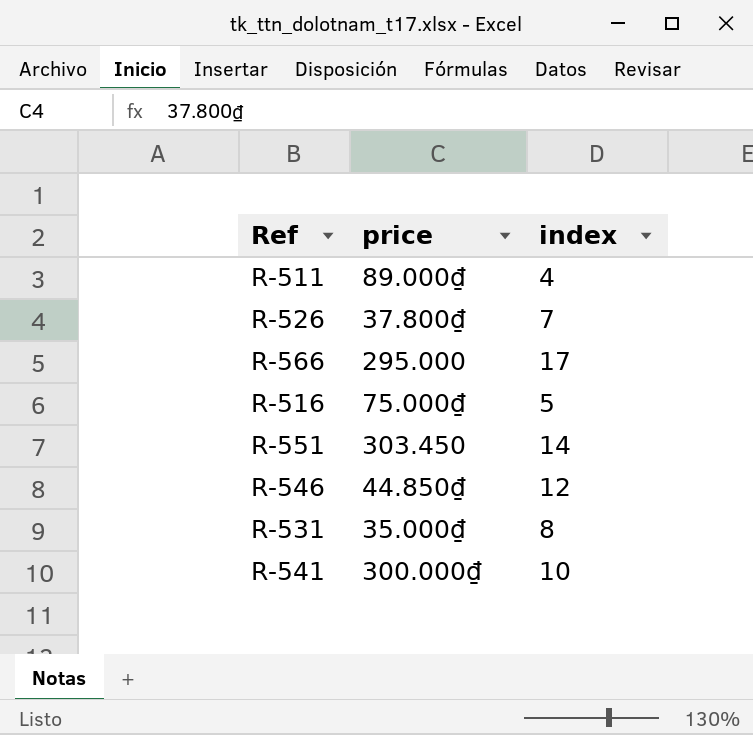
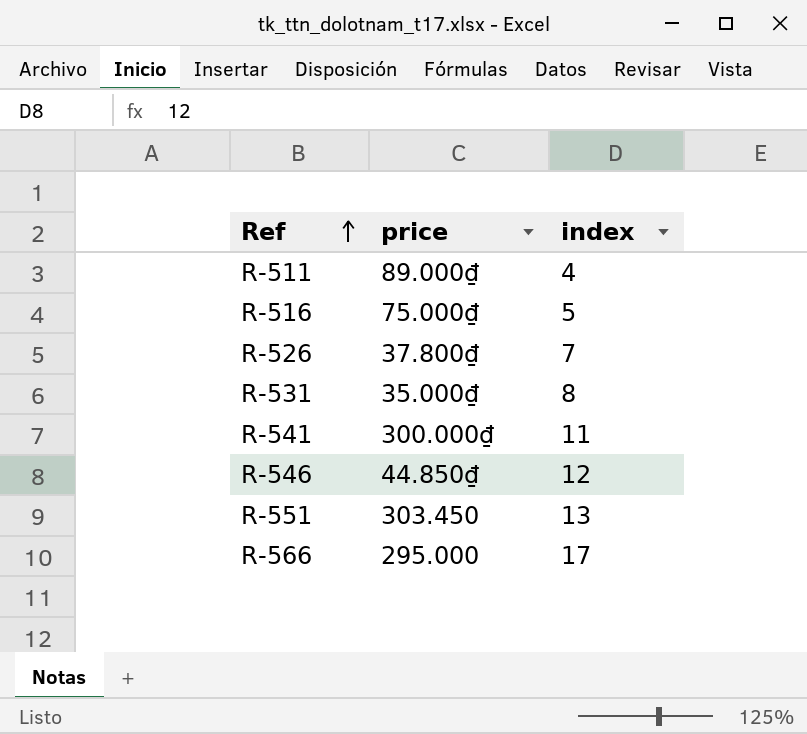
row order: none -> Ref ascending
R-541 | index: 10 -> 11
R-551 | index: 14 -> 13

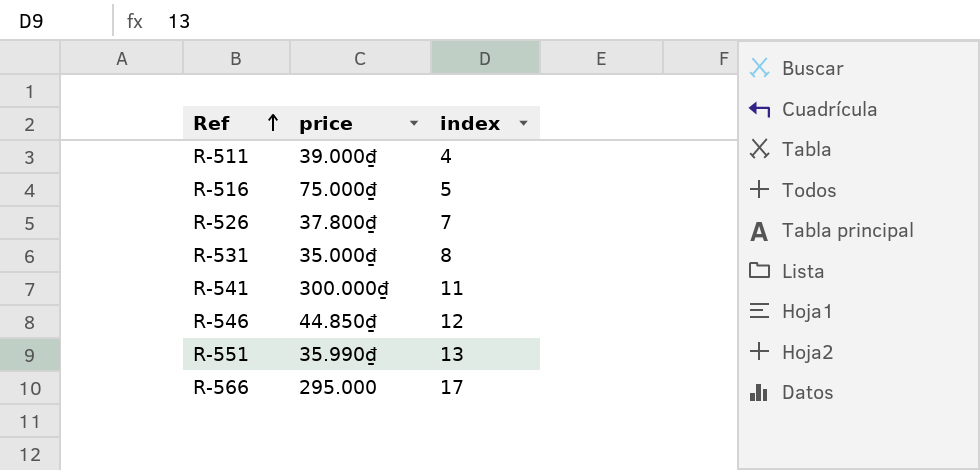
R-511 | price: 89.000₫ -> 39.000₫
R-551 | price: 303.450 -> 35.990₫

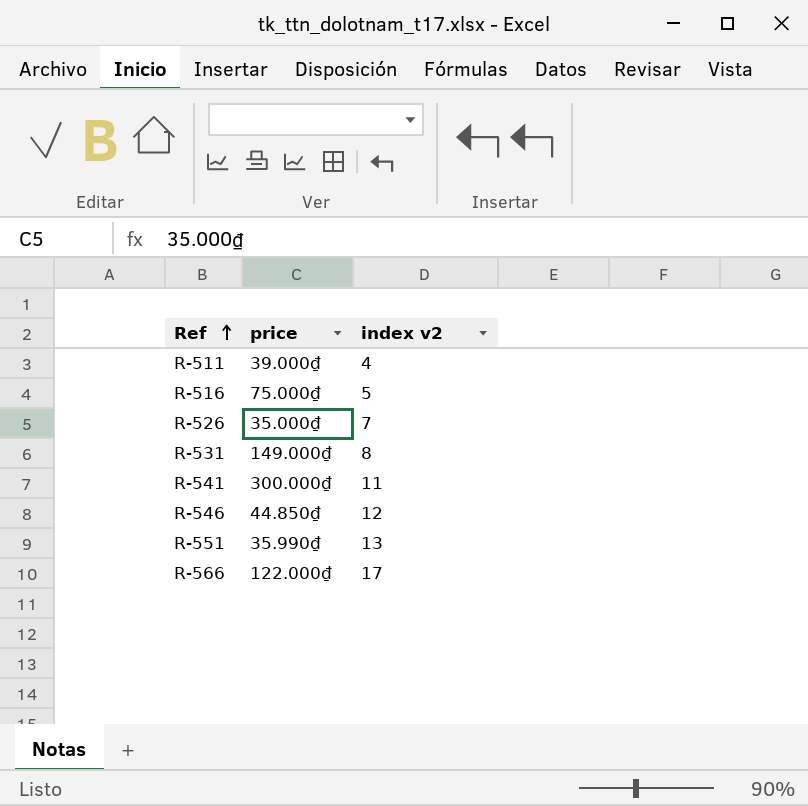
column name: index -> index v2
R-526 | price: 37.800₫ -> 35.000₫
R-531 | price: 35.000₫ -> 149.000₫
R-566 | price: 295.000 -> 122.000₫

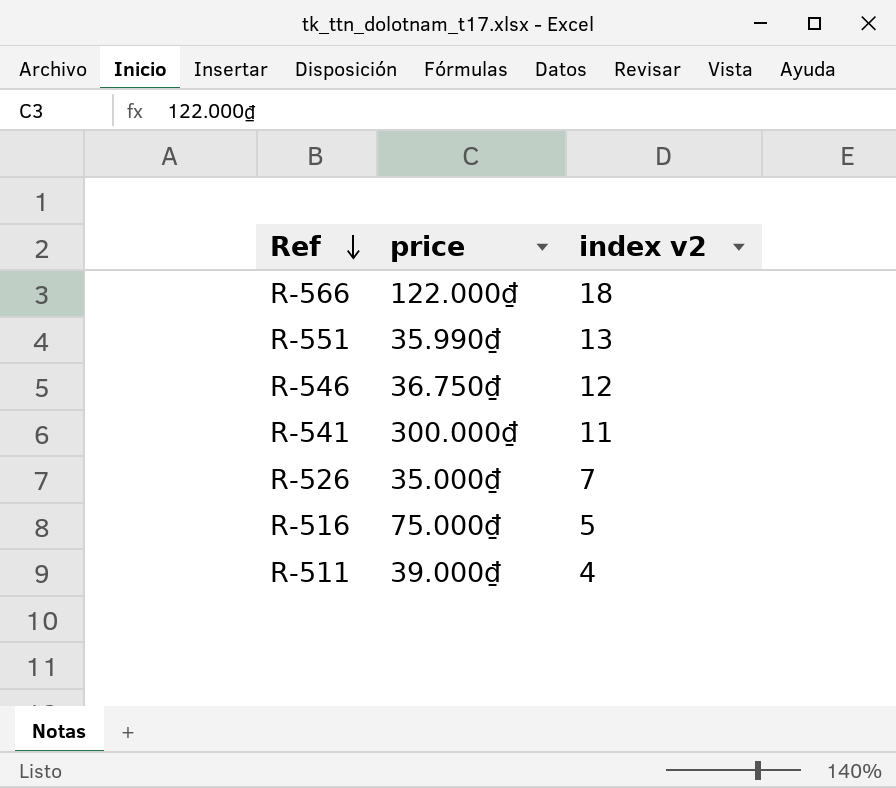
row order: Ref ascending -> Ref descending
row R-531: 149.000₫ | 8 -> none
R-566 | index v2: 17 -> 18
R-546 | price: 44.850₫ -> 36.750₫

